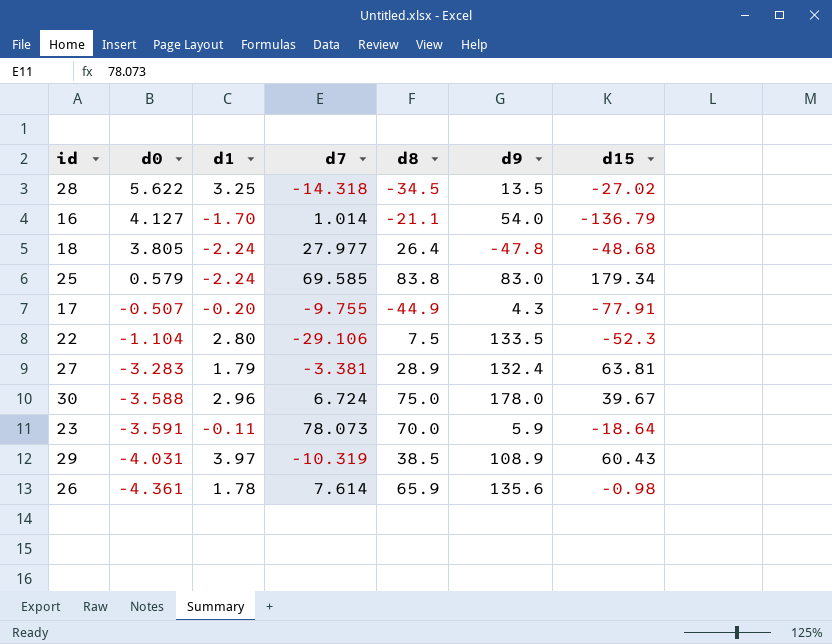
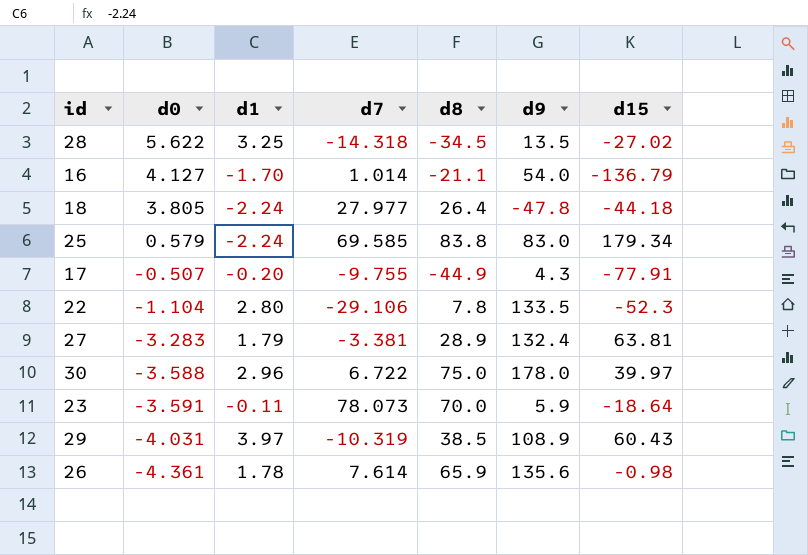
18 | d15: -48.68 -> -44.18
22 | d8: 7.5 -> 7.8
30 | d7: 6.724 -> 6.722
30 | d15: 39.67 -> 39.97

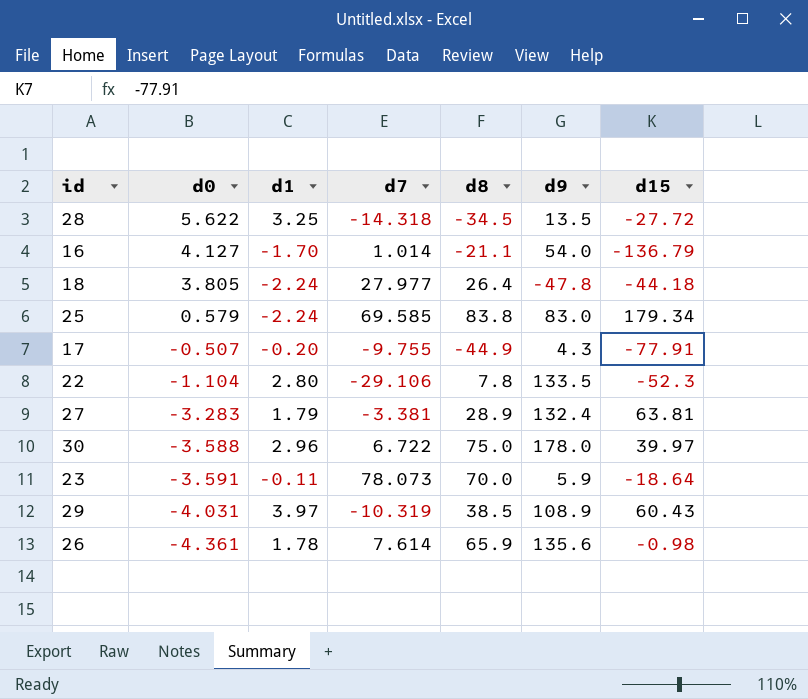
28 | d15: -27.02 -> -27.72

